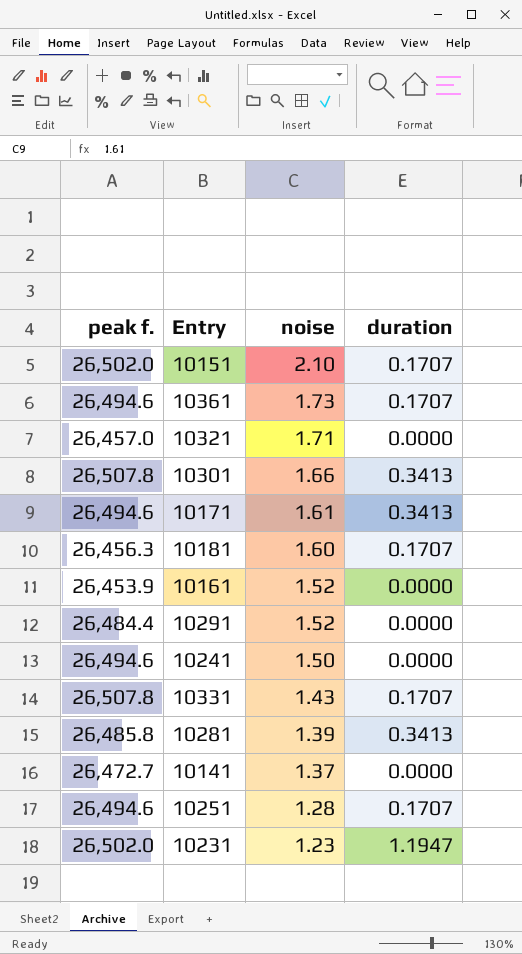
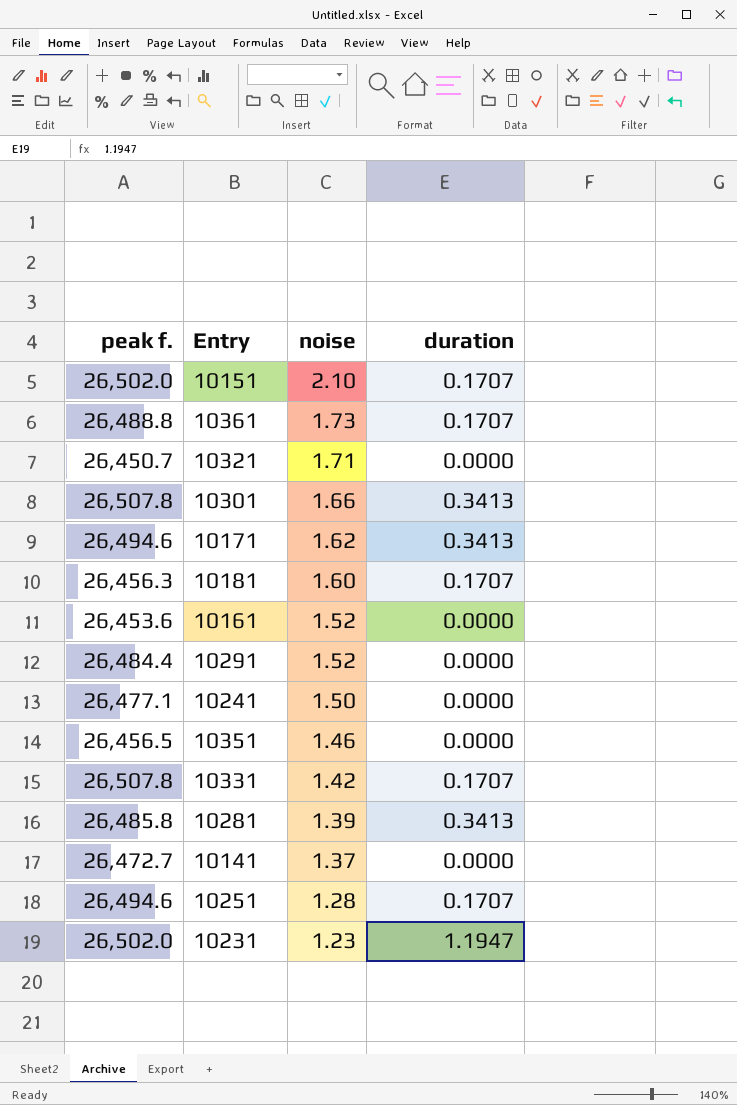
10361 | peak f.: 26,494.6 -> 26,488.8
10321 | peak f.: 26,457.0 -> 26,450.7
10171 | noise: 1.61 -> 1.62
10161 | peak f.: 26,453.9 -> 26,453.6
10241 | peak f.: 26,494.6 -> 26,477.1
row 10351: none -> 26,456.5 | 1.46 | 0.0000
10331 | noise: 1.43 -> 1.42

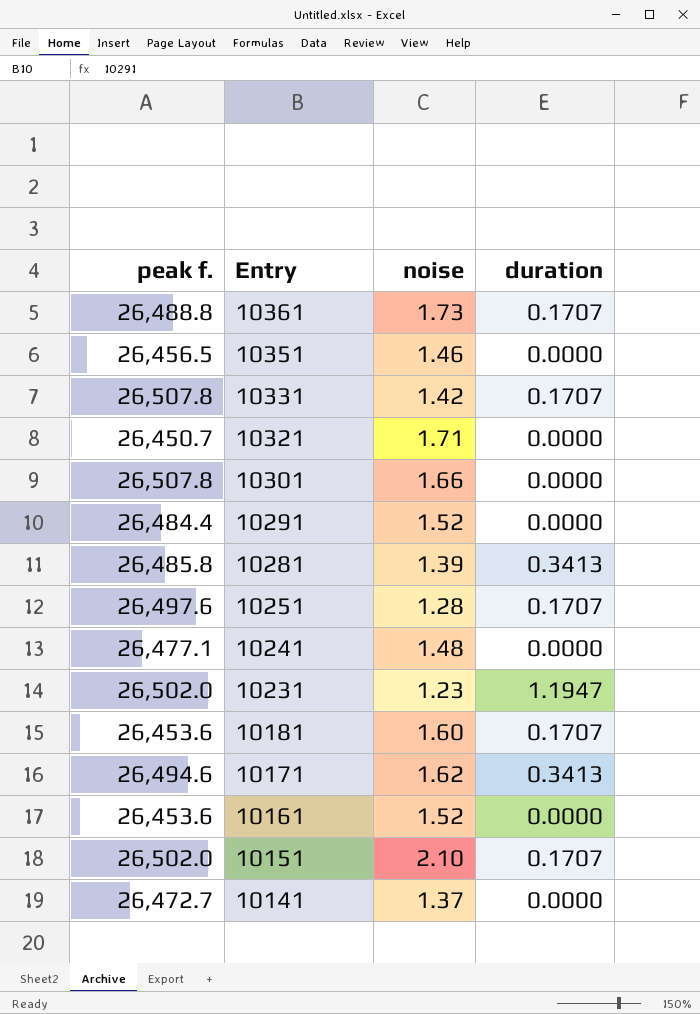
row order: noise descending -> Entry descending
10301 | duration: 0.3413 -> 0.0000
10251 | peak f.: 26,494.6 -> 26,497.6
10241 | noise: 1.50 -> 1.48
10181 | peak f.: 26,456.3 -> 26,453.6

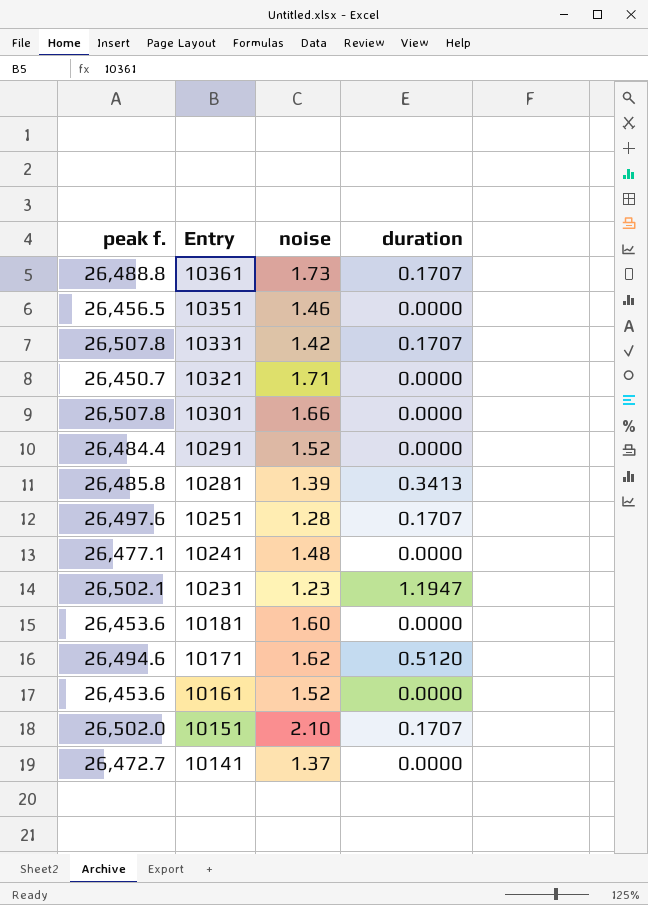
10231 | peak f.: 26,502.0 -> 26,502.1
10181 | duration: 0.1707 -> 0.0000
10171 | duration: 0.3413 -> 0.5120

